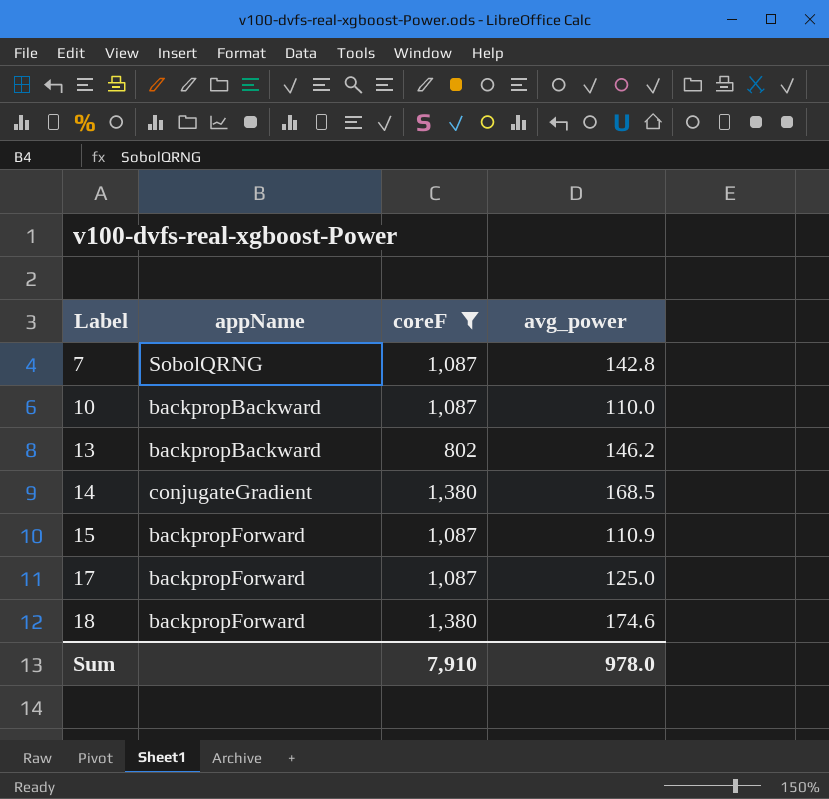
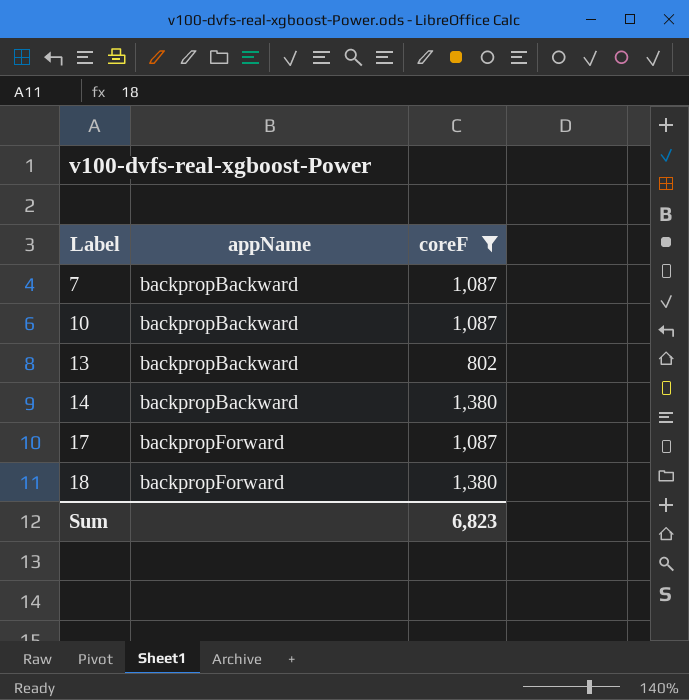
column avg_power | position: 4 -> none
row 15: backpropForward | 1,087 | 110.9 -> none
7 | appName: SobolQRNG -> backpropBackward
14 | appName: conjugateGradient -> backpropBackward
Sum | coreF: 7,910 -> 6,823

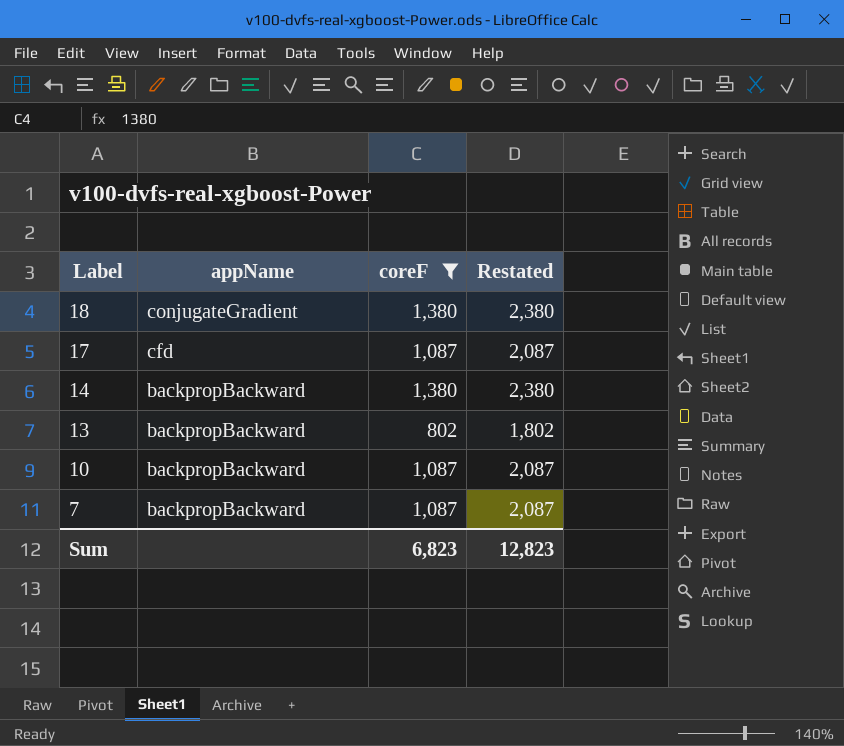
row order: Label ascending -> Label descending
column Restated | formula: none -> [coreF] + 1000
18 | appName: backpropForward -> conjugateGradient
17 | appName: backpropForward -> cfd

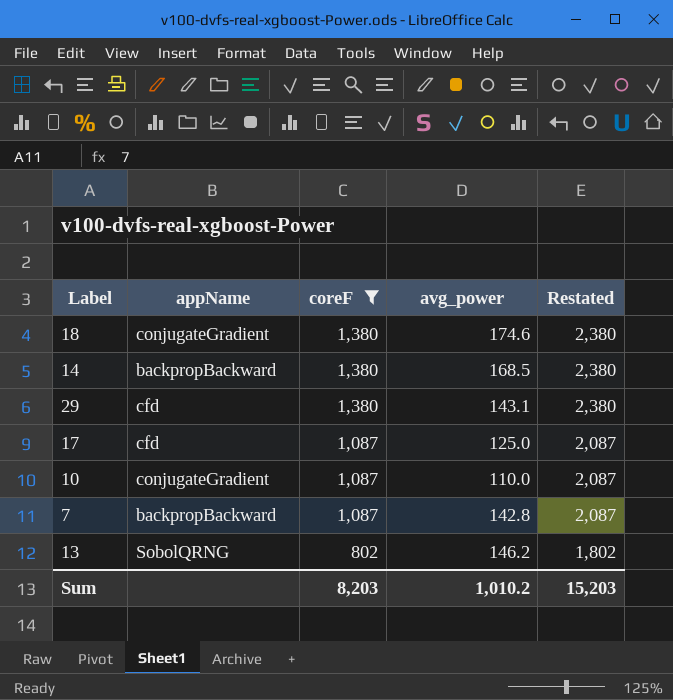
row order: Label descending -> coreF descending
column avg_power | position: none -> 4
row 29: none -> cfd | 1,380 | 143.1 | 2,380
10 | appName: backpropBackward -> conjugateGradient
13 | appName: backpropBackward -> SobolQRNG
Sum | coreF: 6,823 -> 8,203
Sum | Restated: 12,823 -> 15,203

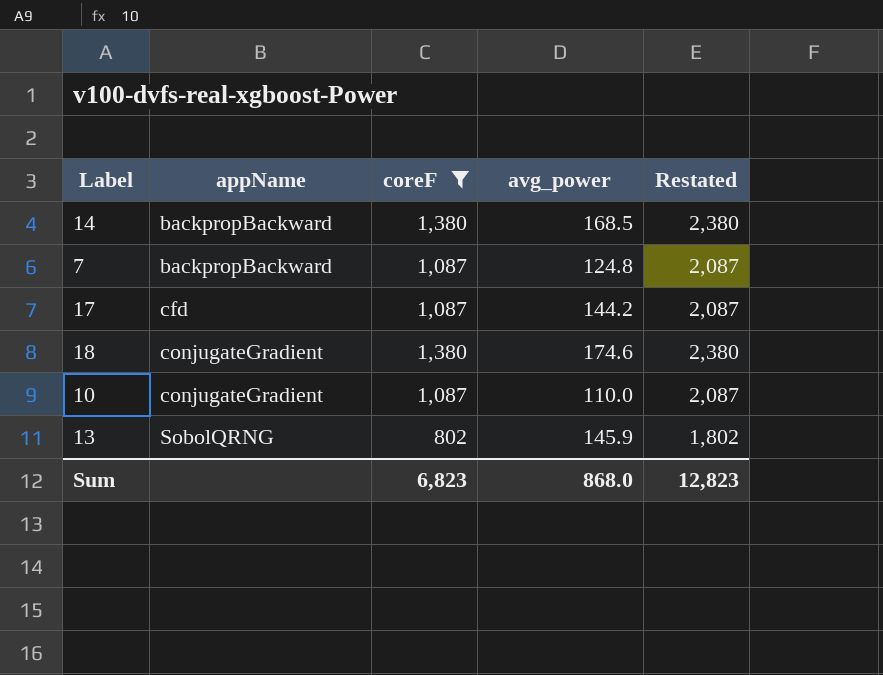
row order: coreF descending -> appName ascending
row 29: cfd | 1,380 | 143.1 | 2,380 -> none
7 | avg_power: 142.8 -> 124.8
17 | avg_power: 125.0 -> 144.2
13 | avg_power: 146.2 -> 145.9
Sum | coreF: 8,203 -> 6,823
Sum | avg_power: 1,010.2 -> 868.0
Sum | Restated: 15,203 -> 12,823

